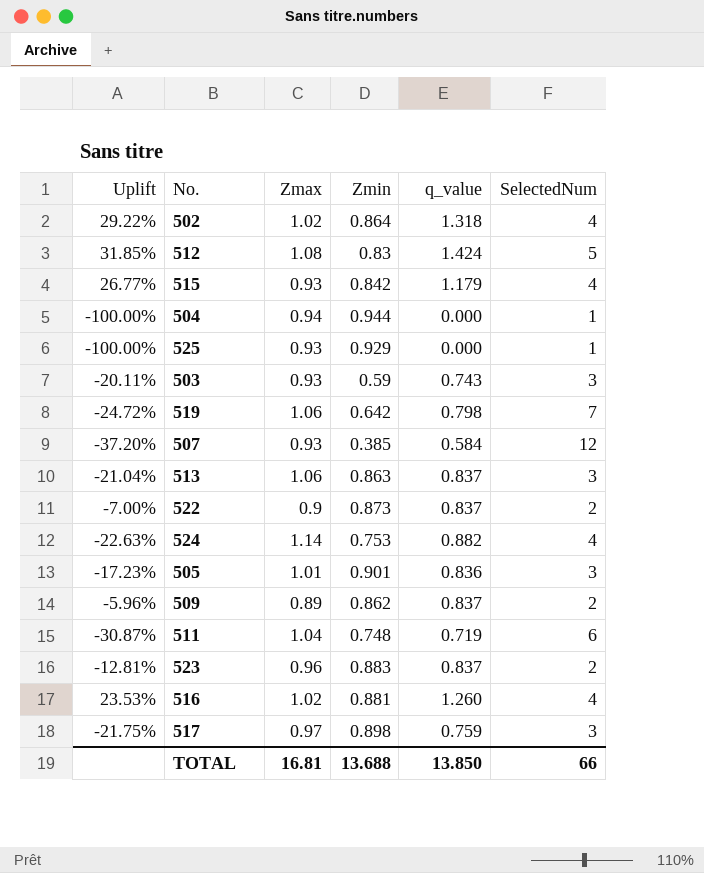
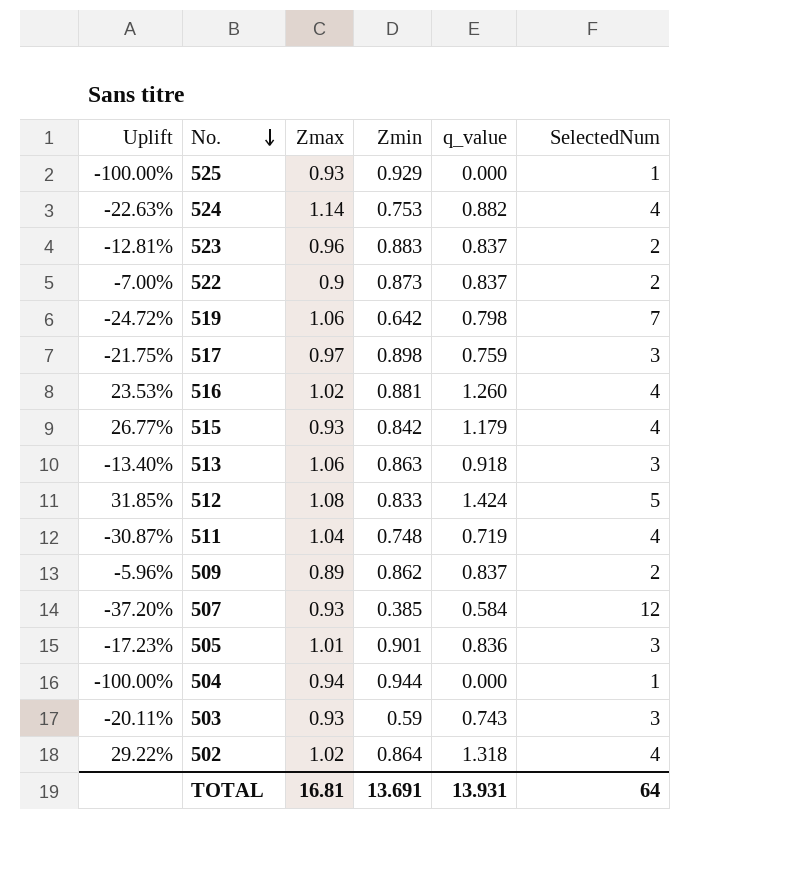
row order: none -> No. descending
513 | Uplift: -21.04% -> -13.40%
513 | q_value: 0.837 -> 0.918
512 | Zmin: 0.83 -> 0.833
511 | SelectedNum: 6 -> 4
TOTAL | Zmin: 13.688 -> 13.691
TOTAL | q_value: 13.850 -> 13.931
TOTAL | SelectedNum: 66 -> 64

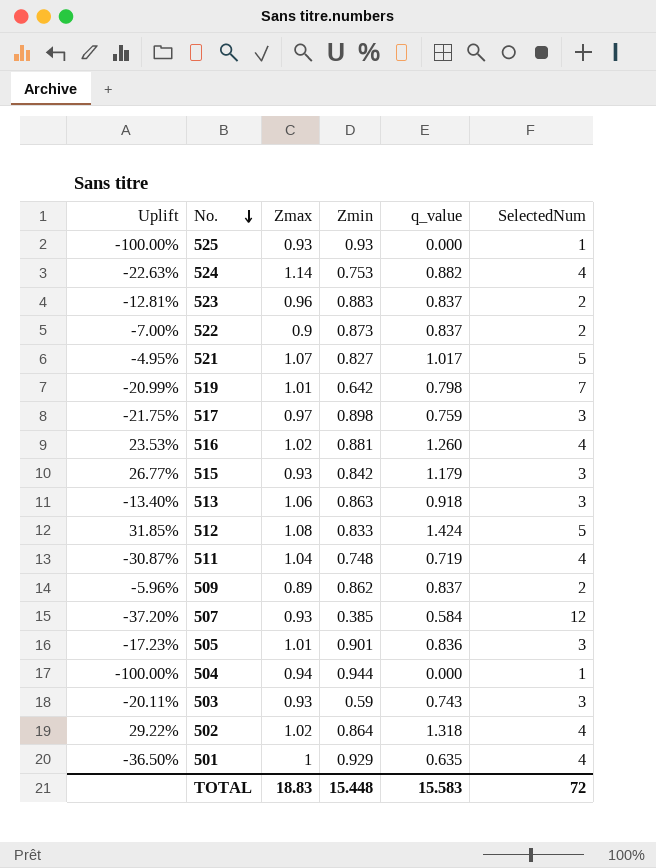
525 | Zmin: 0.929 -> 0.93
row 521: none -> -4.95% | 1.07 | 0.827 | 1.017 | 5
519 | Uplift: -24.72% -> -20.99%
519 | Zmax: 1.06 -> 1.01
515 | SelectedNum: 4 -> 3
row 501: none -> -36.50% | 1 | 0.929 | 0.635 | 4
TOTAL | Zmax: 16.81 -> 18.83
TOTAL | Zmin: 13.691 -> 15.448
TOTAL | q_value: 13.931 -> 15.583
TOTAL | SelectedNum: 64 -> 72

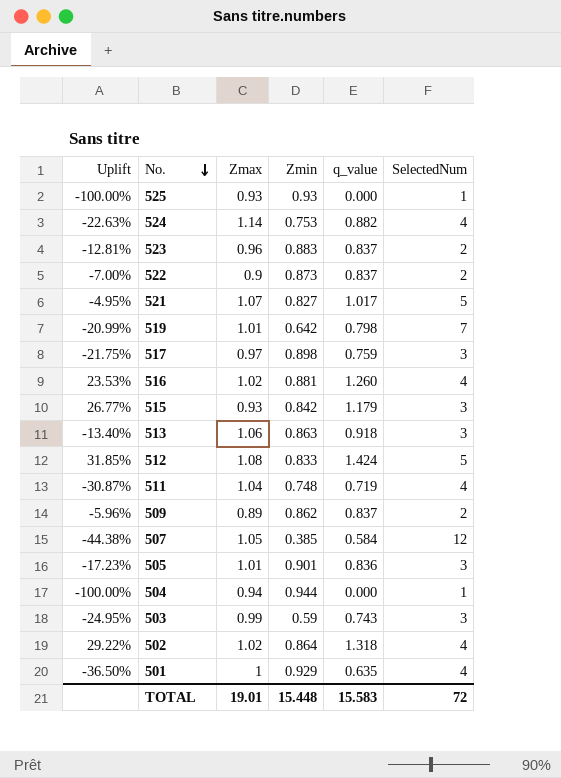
507 | Uplift: -37.20% -> -44.38%
507 | Zmax: 0.93 -> 1.05
503 | Uplift: -20.11% -> -24.95%
503 | Zmax: 0.93 -> 0.99
TOTAL | Zmax: 18.83 -> 19.01

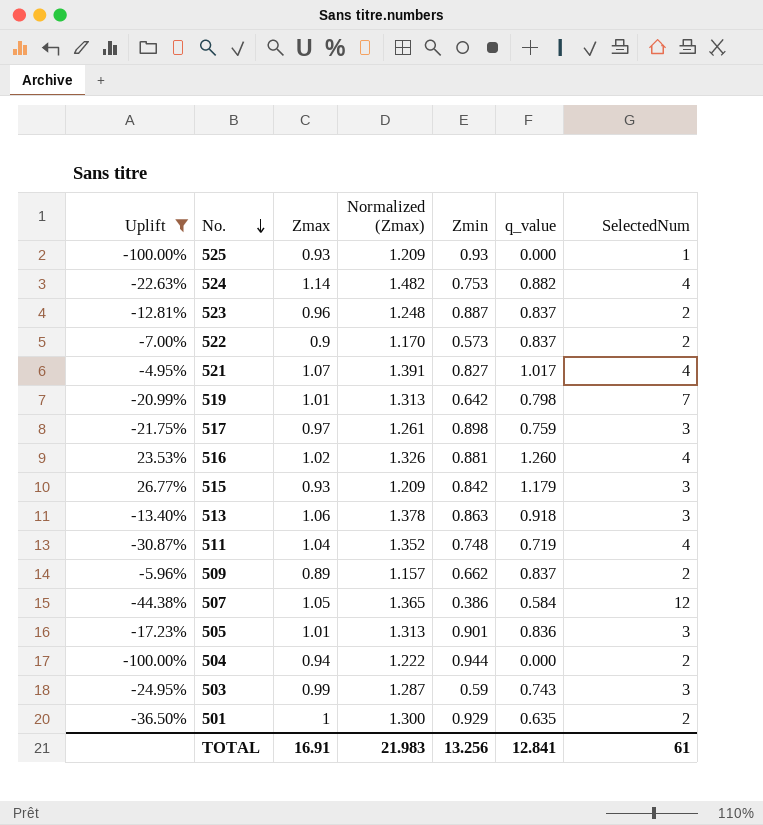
filter: none -> Uplift <= 26.77%
column Normalized (Zmax) | formula: none -> [Zmax] * 1.3
523 | Zmin: 0.883 -> 0.887
522 | Zmin: 0.873 -> 0.573
521 | SelectedNum: 5 -> 4
509 | Zmin: 0.862 -> 0.662
507 | Zmin: 0.385 -> 0.386
504 | SelectedNum: 1 -> 2
501 | SelectedNum: 4 -> 2
TOTAL | Zmax: 19.01 -> 16.91
TOTAL | Zmin: 15.448 -> 13.256
TOTAL | q_value: 15.583 -> 12.841
TOTAL | SelectedNum: 72 -> 61

